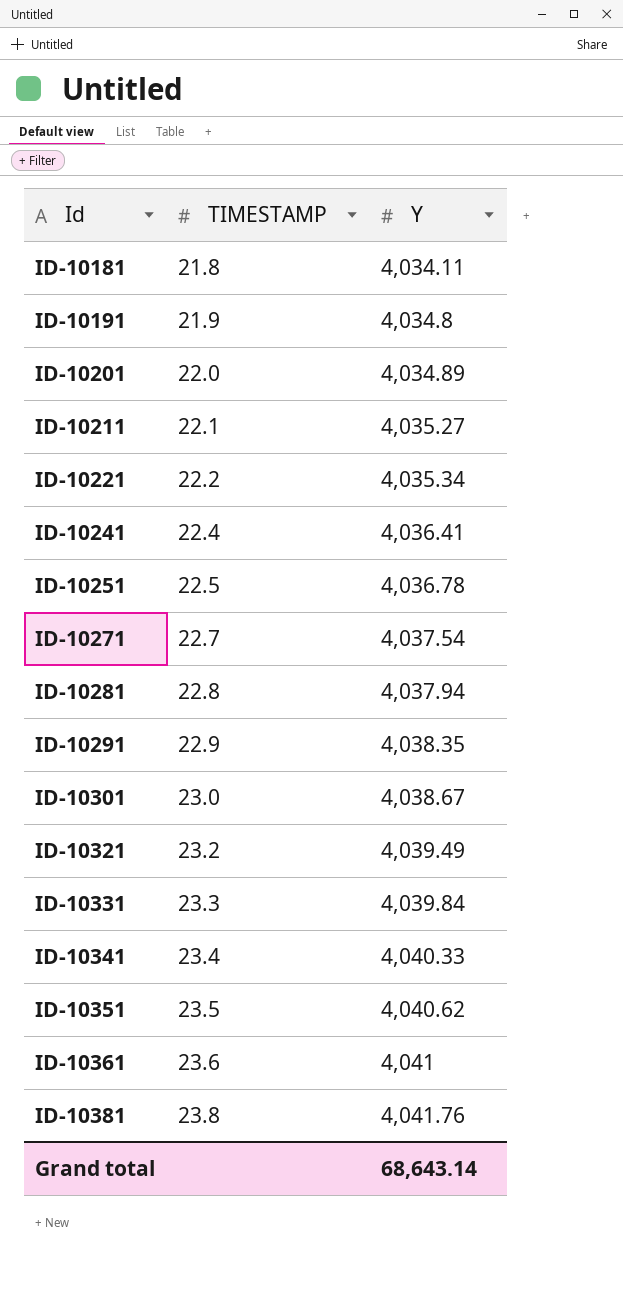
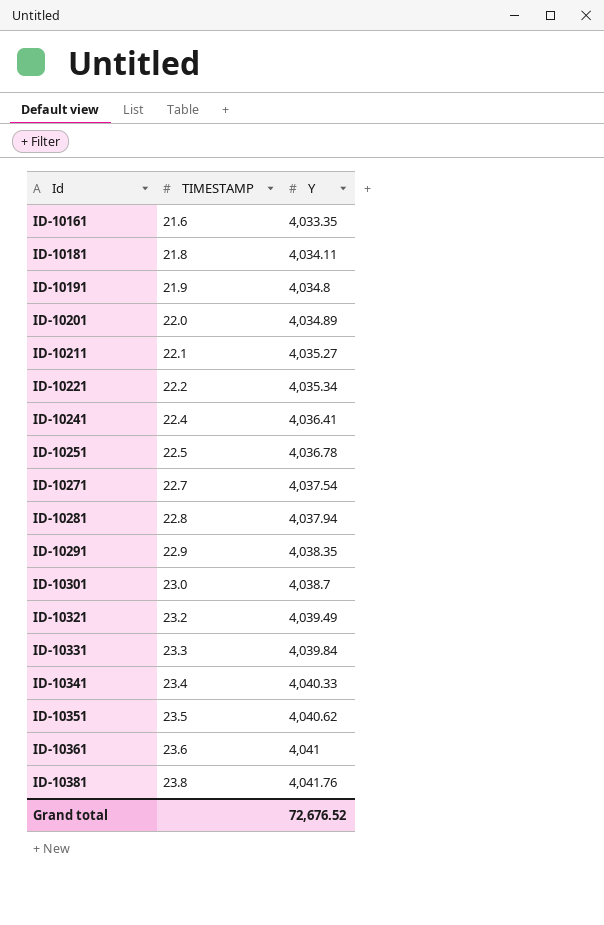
row ID-10161: none -> 21.6 | 4,033.35
ID-10301 | Y: 4,038.67 -> 4,038.7
Grand total | Y: 68,643.14 -> 72,676.52

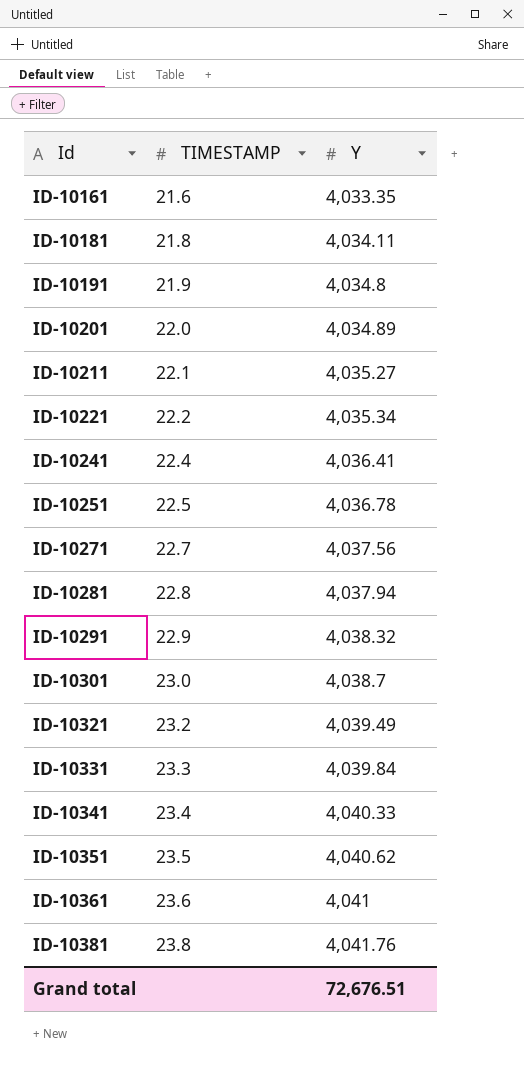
ID-10271 | Y: 4,037.54 -> 4,037.56
ID-10291 | Y: 4,038.35 -> 4,038.32
Grand total | Y: 72,676.52 -> 72,676.51

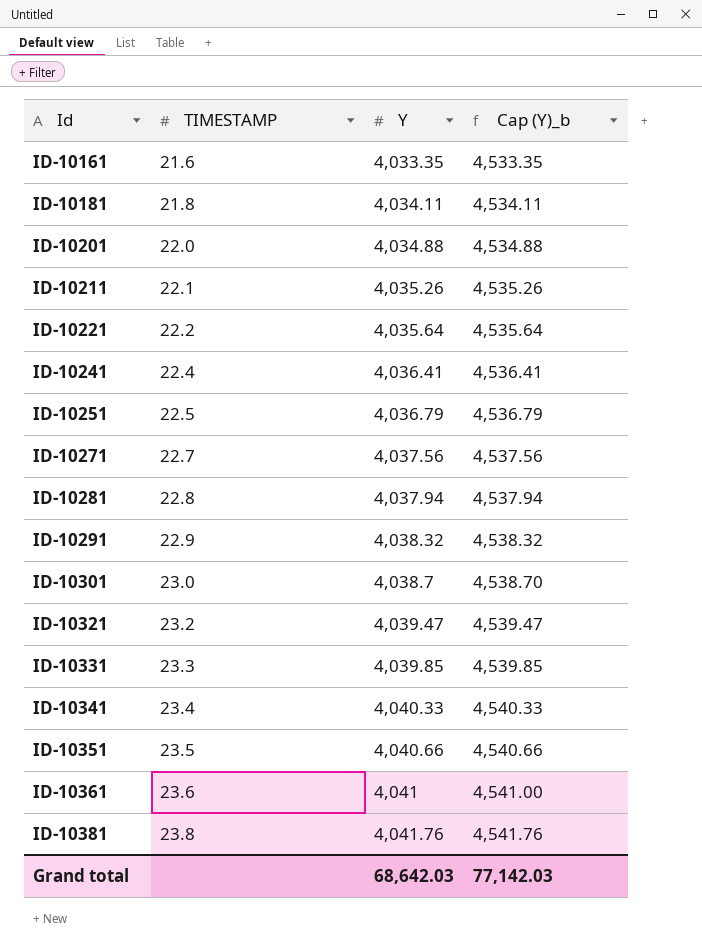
column Cap (Y)_b | formula: none -> [Y] + 500
row ID-10191: 21.9 | 4,034.8 -> none
ID-10201 | Y: 4,034.89 -> 4,034.88
ID-10211 | Y: 4,035.27 -> 4,035.26
ID-10221 | Y: 4,035.34 -> 4,035.64
ID-10251 | Y: 4,036.78 -> 4,036.79
ID-10321 | Y: 4,039.49 -> 4,039.47
ID-10331 | Y: 4,039.84 -> 4,039.85
ID-10351 | Y: 4,040.62 -> 4,040.66
Grand total | Y: 72,676.51 -> 68,642.03

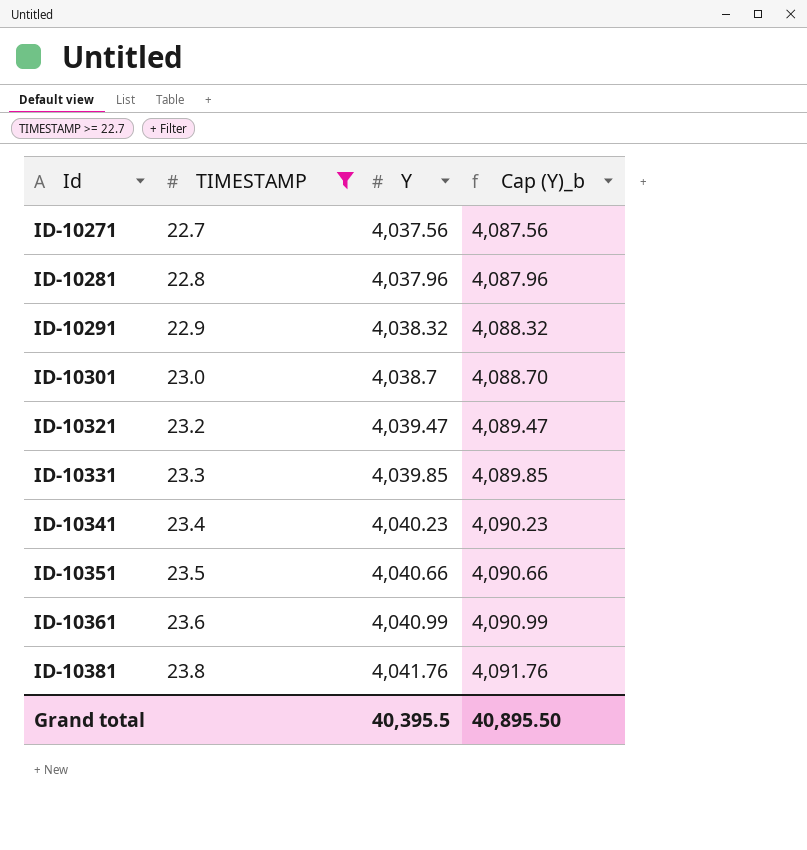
filter: none -> TIMESTAMP >= 22.7
column Cap (Y)_b | formula: [Y] + 500 -> [Y] + 50
ID-10281 | Y: 4,037.94 -> 4,037.96
ID-10341 | Y: 4,040.33 -> 4,040.23
ID-10361 | Y: 4,041 -> 4,040.99
Grand total | Y: 68,642.03 -> 40,395.5
Grand total | Cap (Y)_b: 77,142.03 -> 40,895.50

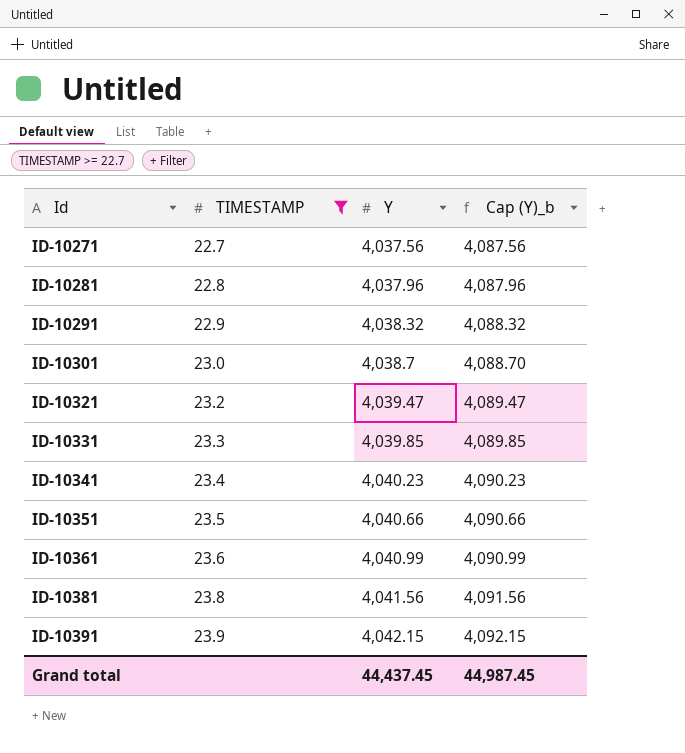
ID-10381 | Y: 4,041.76 -> 4,041.56
ID-10381 | Cap (Y)_b: 4,091.76 -> 4,091.56
row ID-10391: none -> 23.9 | 4,042.15 | 4,092.15
Grand total | Y: 40,395.5 -> 44,437.45
Grand total | Cap (Y)_b: 40,895.50 -> 44,987.45

